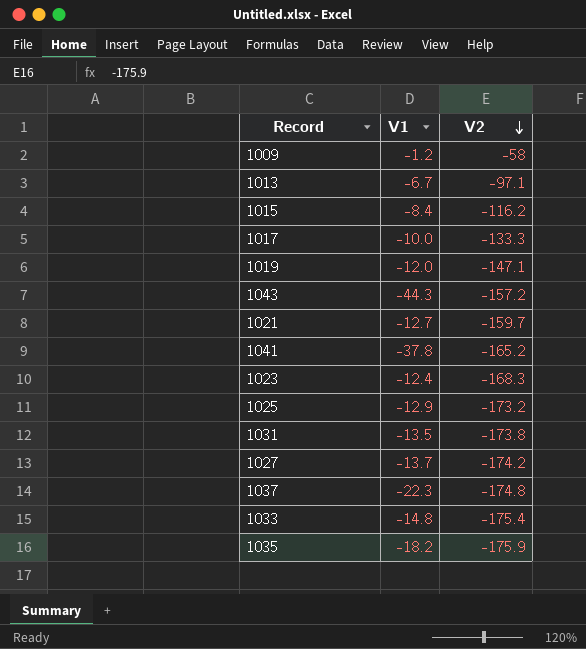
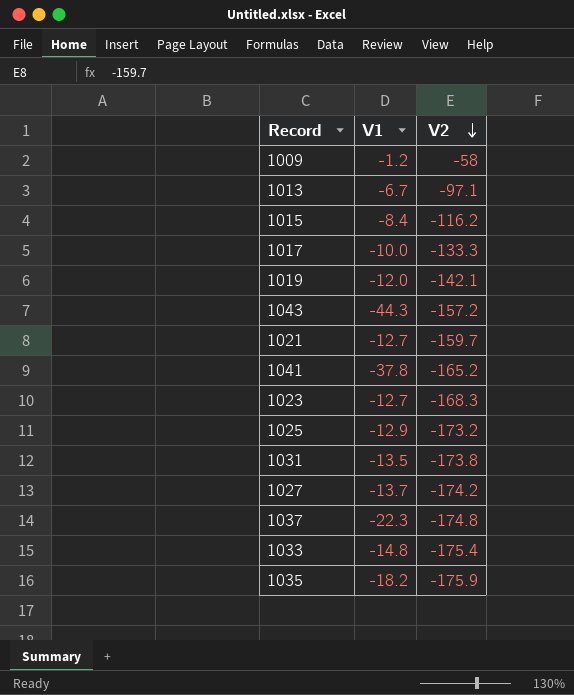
1019 | V2: -147.1 -> -142.1
1023 | V1: -12.4 -> -12.7

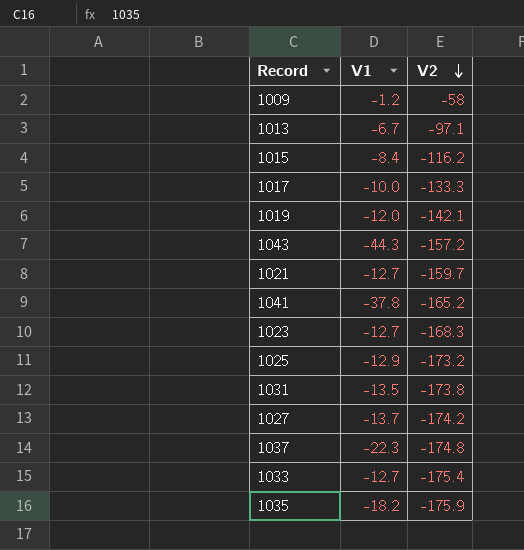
1033 | V1: -14.8 -> -12.7

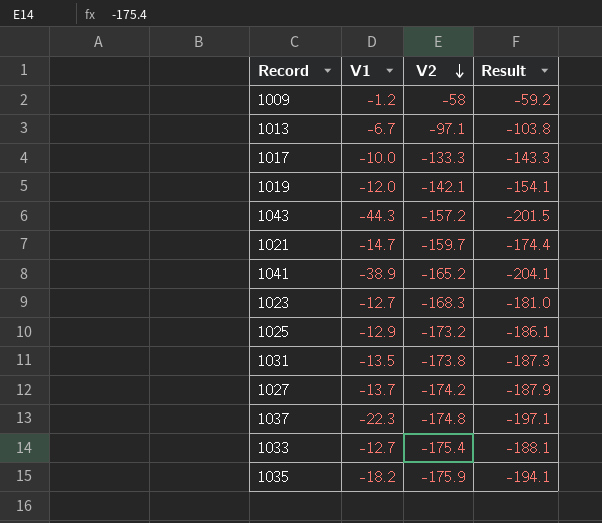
column Result | formula: none -> [V1] + [V2]
row 1015: -8.4 | -116.2 -> none
1021 | V1: -12.7 -> -14.7
1041 | V1: -37.8 -> -38.9

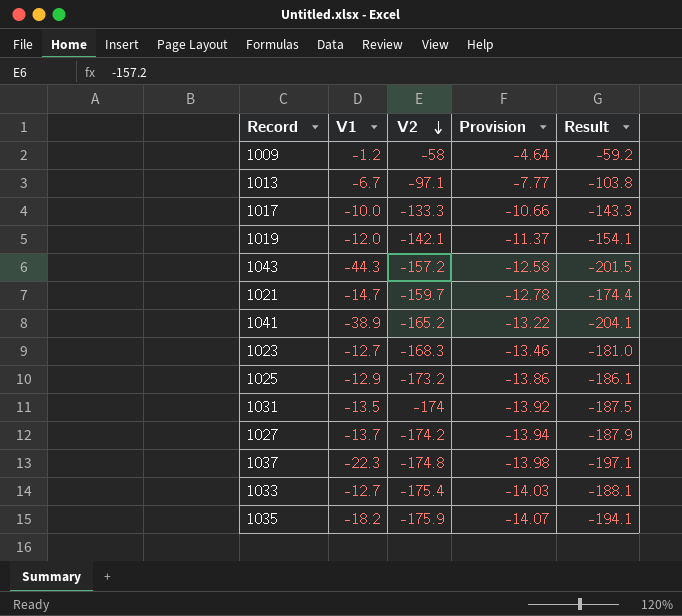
column Provision | formula: none -> [V2] * 0.08
1031 | V2: -173.8 -> -174
1031 | Result: -187.3 -> -187.5

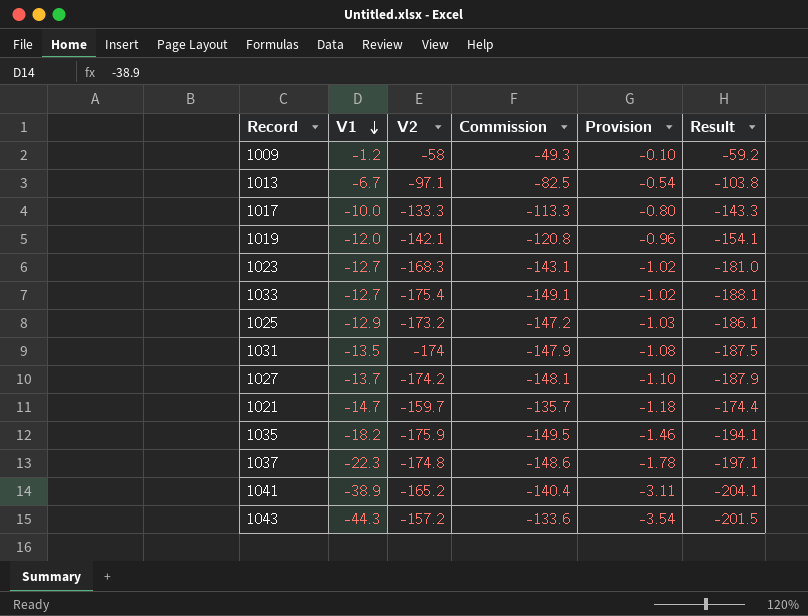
row order: V2 descending -> V1 descending
column Commission | formula: none -> [V2] * 0.85
column Provision | formula: [V2] * 0.08 -> [V1] * 0.08

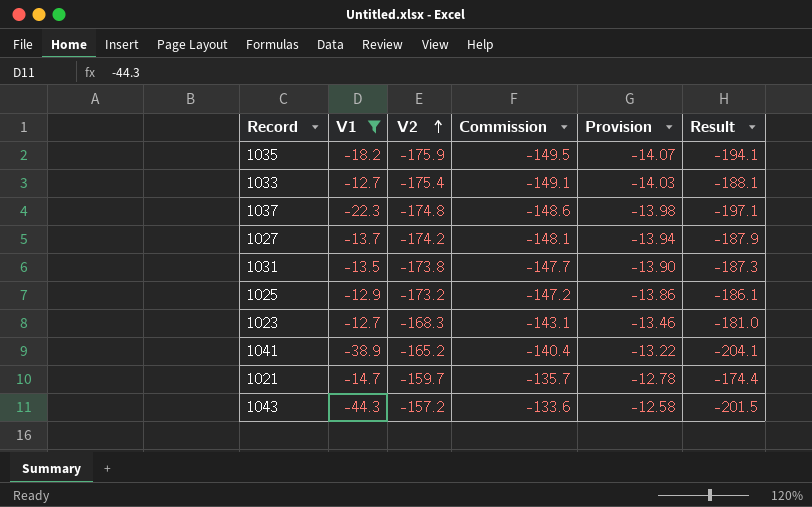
filter: none -> V1 <= -12.7
row order: V1 descending -> V2 ascending
column Provision | formula: [V1] * 0.08 -> [V2] * 0.08
1031 | V2: -174 -> -173.8
1031 | Commission: -147.9 -> -147.7
1031 | Result: -187.5 -> -187.3

